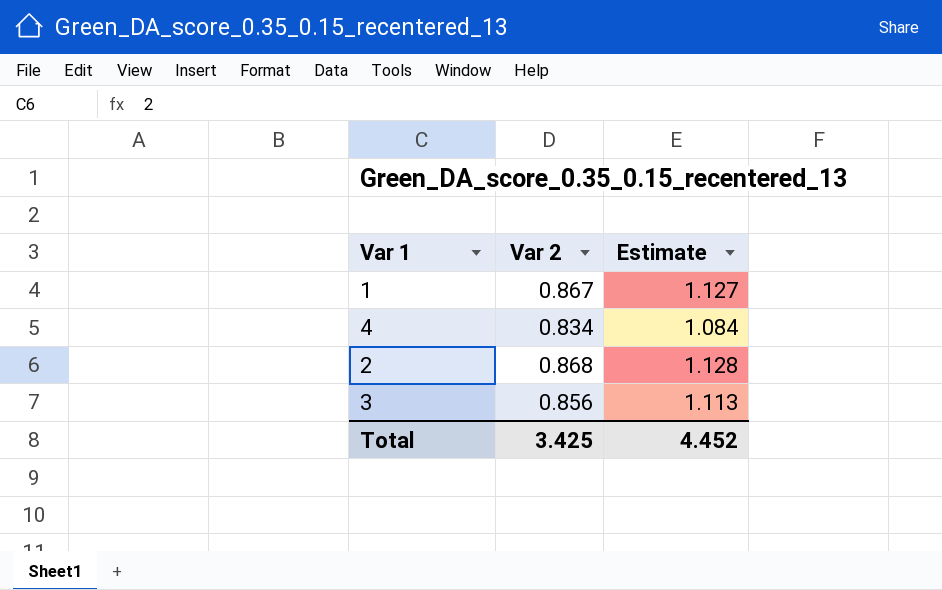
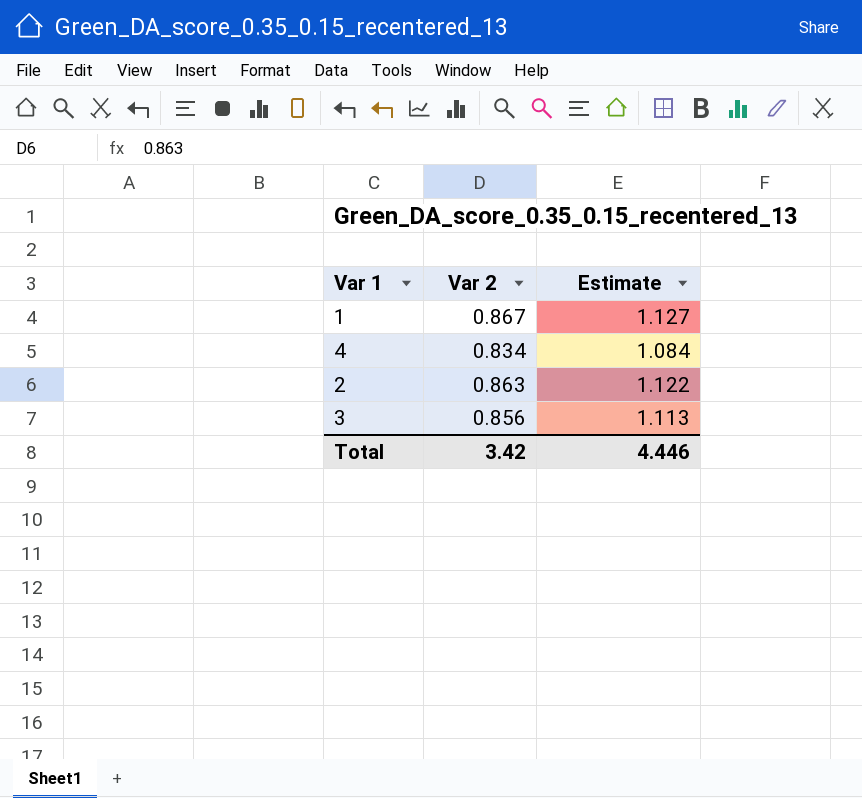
2 | Var 2: 0.868 -> 0.863
2 | Estimate: 1.128 -> 1.122
Total | Var 2: 3.425 -> 3.42
Total | Estimate: 4.452 -> 4.446

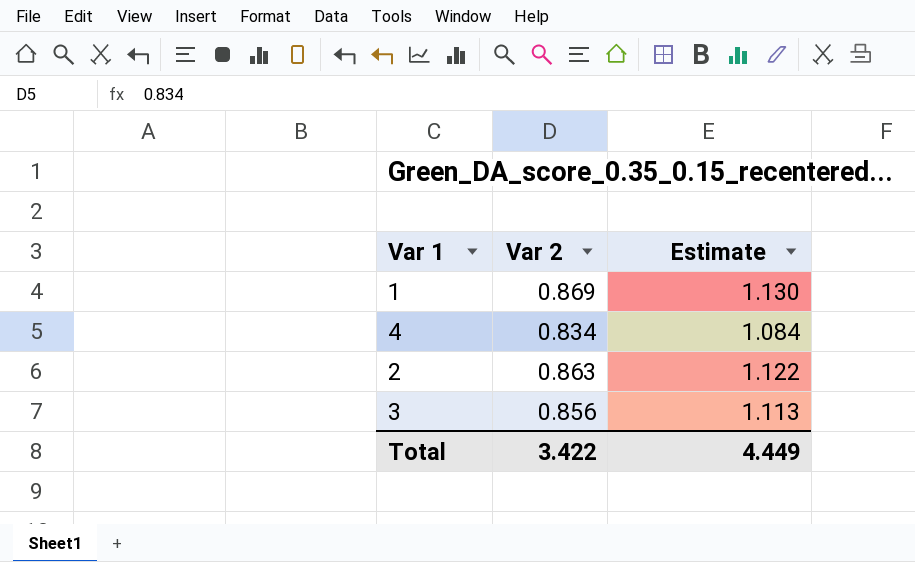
1 | Var 2: 0.867 -> 0.869
1 | Estimate: 1.127 -> 1.130
Total | Var 2: 3.42 -> 3.422
Total | Estimate: 4.446 -> 4.449

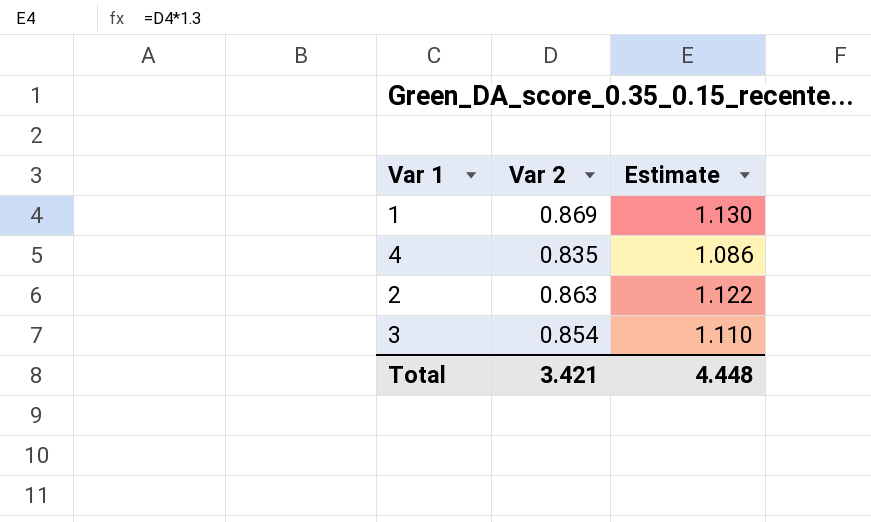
4 | Var 2: 0.834 -> 0.835
4 | Estimate: 1.084 -> 1.086
3 | Var 2: 0.856 -> 0.854
3 | Estimate: 1.113 -> 1.110
Total | Var 2: 3.422 -> 3.421
Total | Estimate: 4.449 -> 4.448

